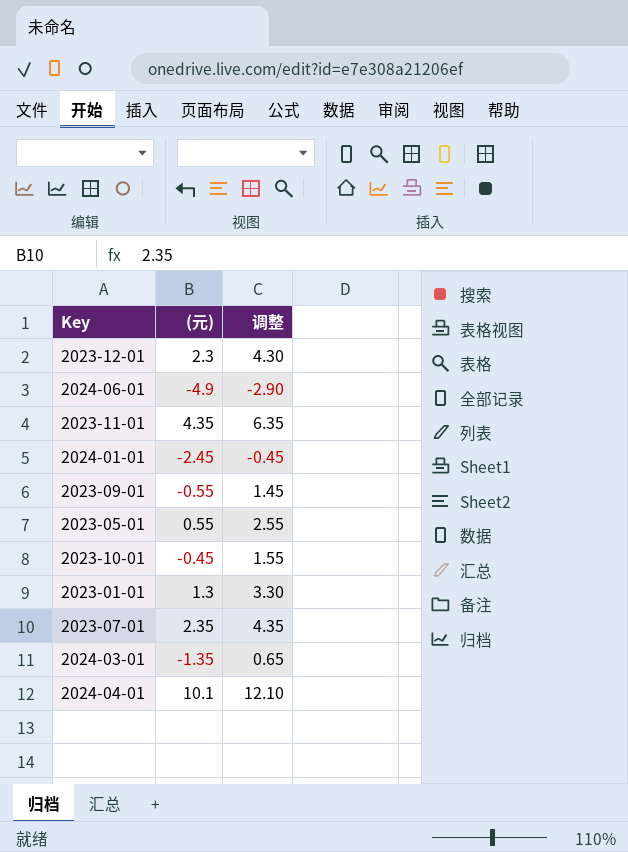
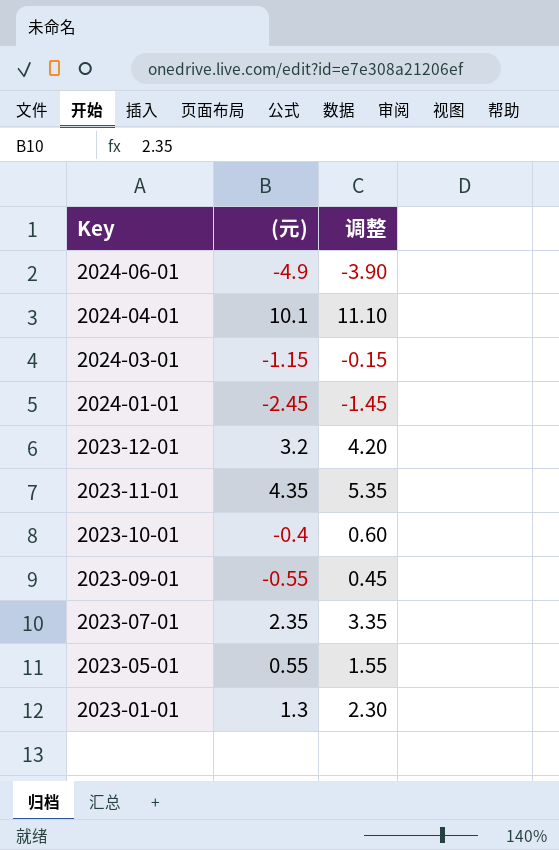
row order: none -> Key descending
column 调整 | formula: [(元)] + 2 -> [(元)] + 1
2024-03-01 | (元): -1.35 -> -1.15
2023-12-01 | (元): 2.3 -> 3.2
2023-10-01 | (元): -0.45 -> -0.4

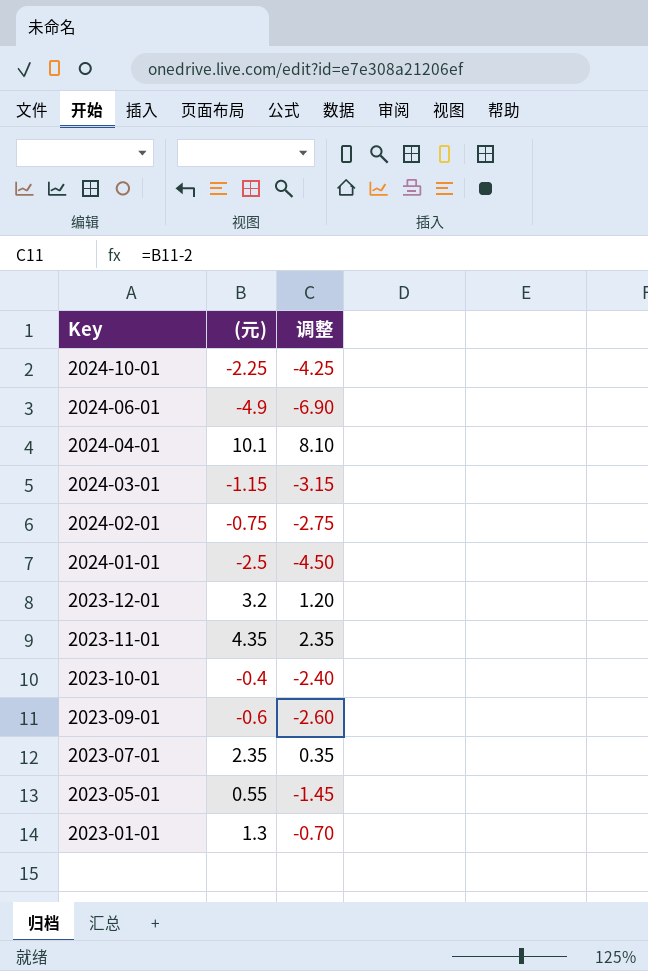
column 调整 | formula: [(元)] + 1 -> [(元)] - 2
row 2024-10-01: none -> -2.25 | -4.25
row 2024-02-01: none -> -0.75 | -2.75
2024-01-01 | (元): -2.45 -> -2.5
2023-09-01 | (元): -0.55 -> -0.6

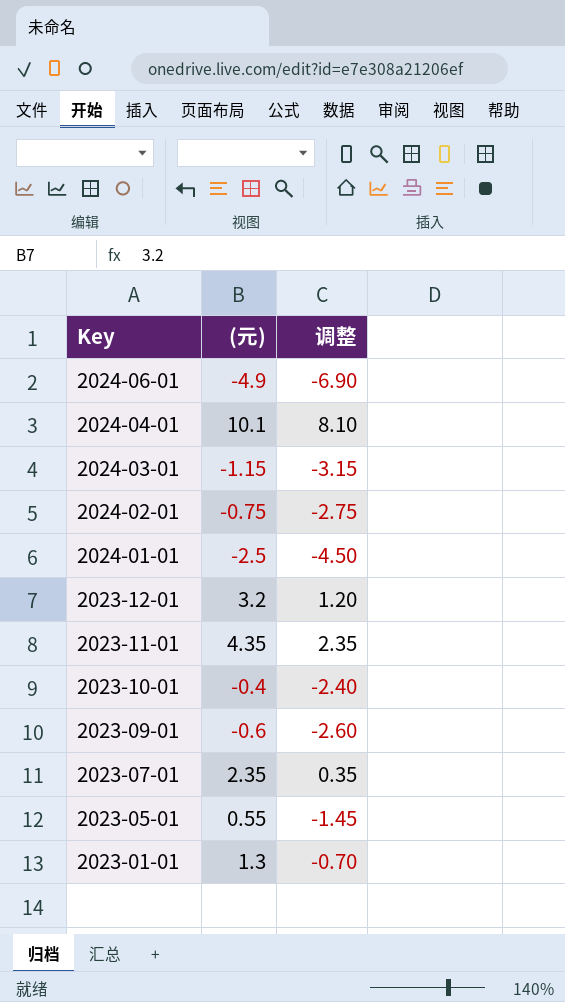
row 2024-10-01: -2.25 | -4.25 -> none

